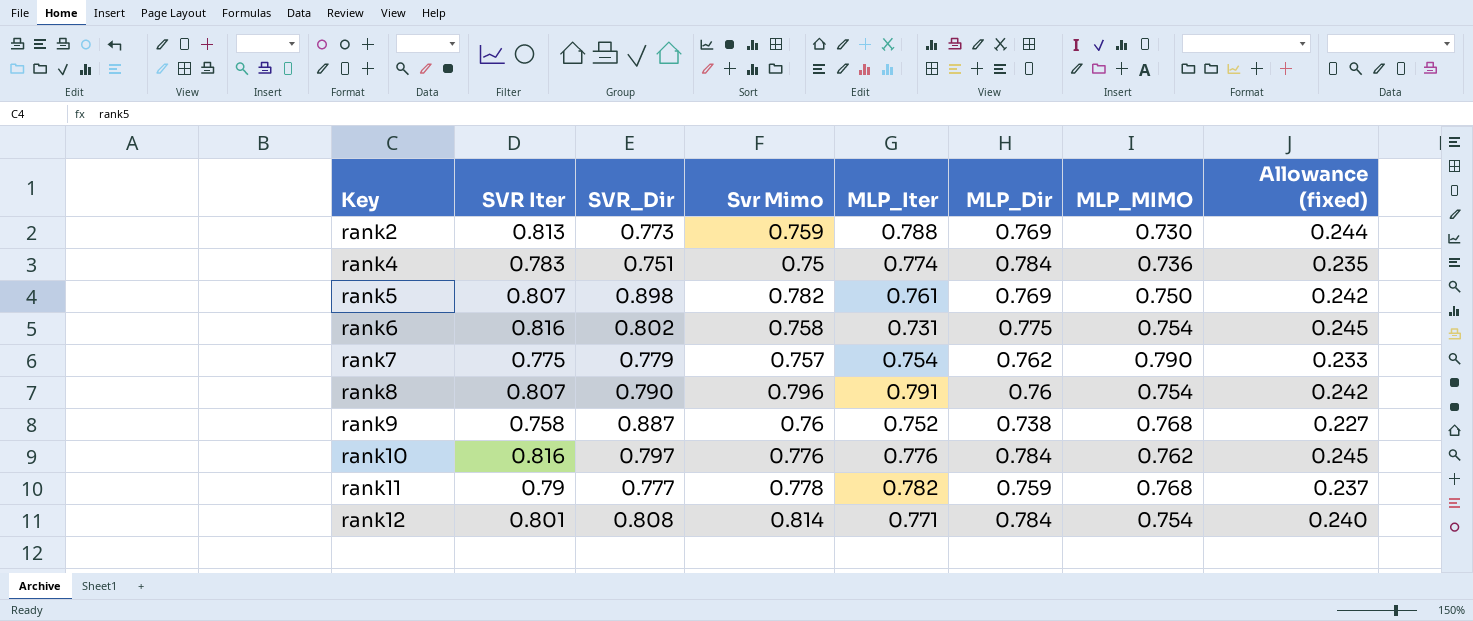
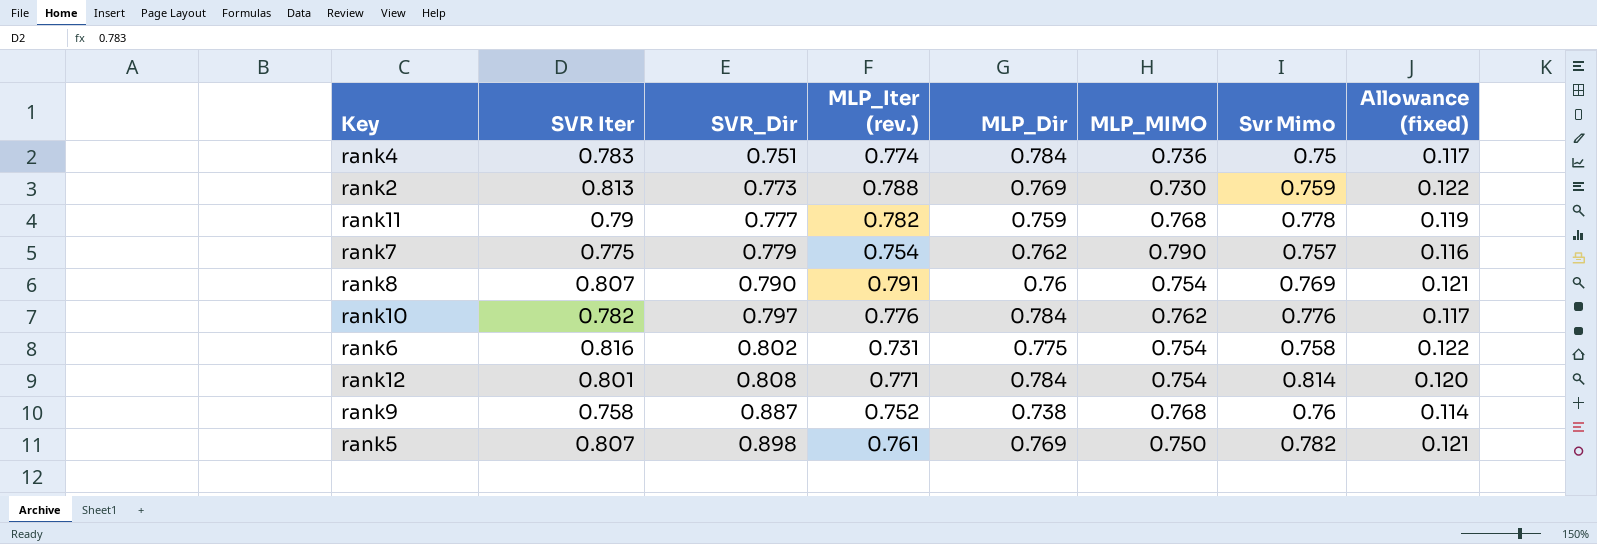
row order: Key ascending -> SVR_Dir ascending
column name: MLP_Iter -> MLP_Iter (rev.)
column Svr Mimo | position: 4 -> 7
column Allowance (fixed) | formula: [SVR Iter] * 0.3 -> [SVR Iter] * 0.15
rank8 | Svr Mimo: 0.796 -> 0.769
rank10 | SVR Iter: 0.816 -> 0.782

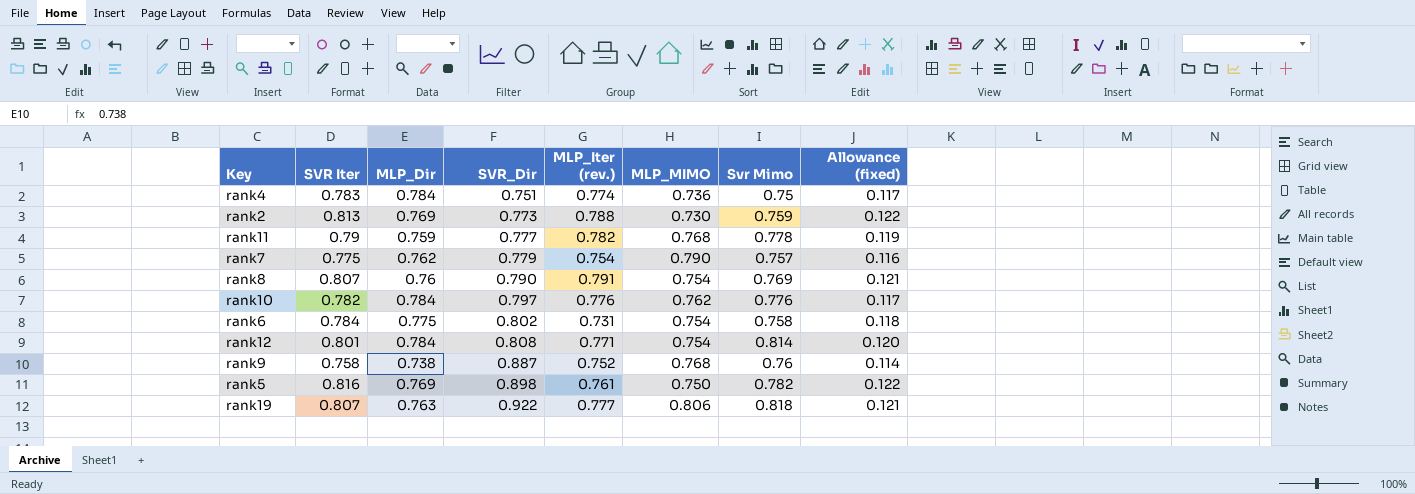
column MLP_Dir | position: 5 -> 3
rank6 | SVR Iter: 0.816 -> 0.784
rank6 | Allowance (fixed): 0.122 -> 0.118
rank5 | SVR Iter: 0.807 -> 0.816
rank5 | Allowance (fixed): 0.121 -> 0.122
row rank19: none -> 0.807 | 0.763 | 0.922 | 0.777 | 0.806 | 0.818 | 0.121

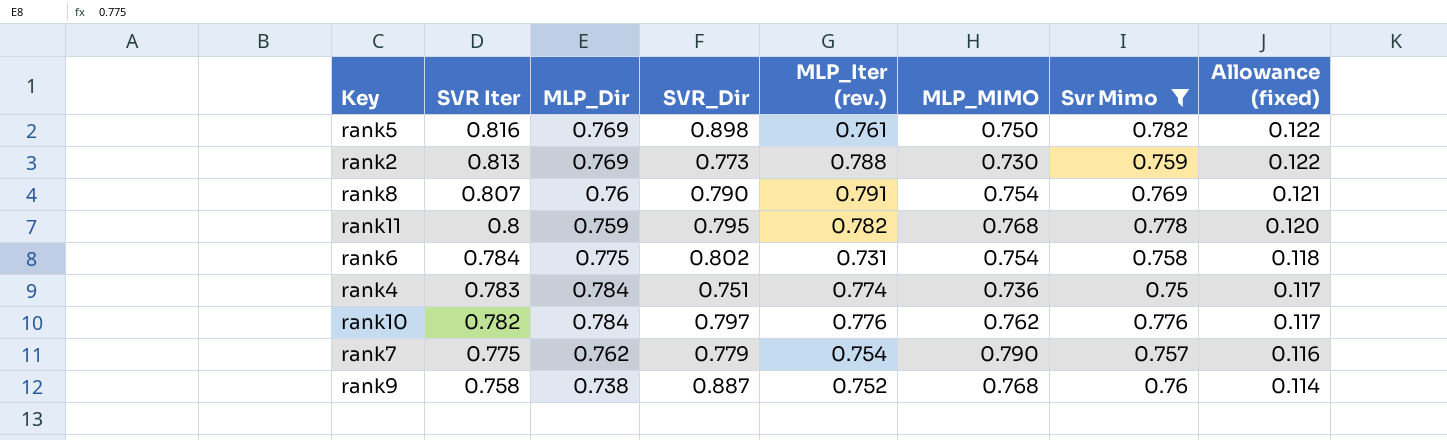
filter: none -> Svr Mimo <= 0.782
row order: SVR_Dir ascending -> SVR Iter descending
rank11 | SVR Iter: 0.79 -> 0.8
rank11 | SVR_Dir: 0.777 -> 0.795
rank11 | Allowance (fixed): 0.119 -> 0.120

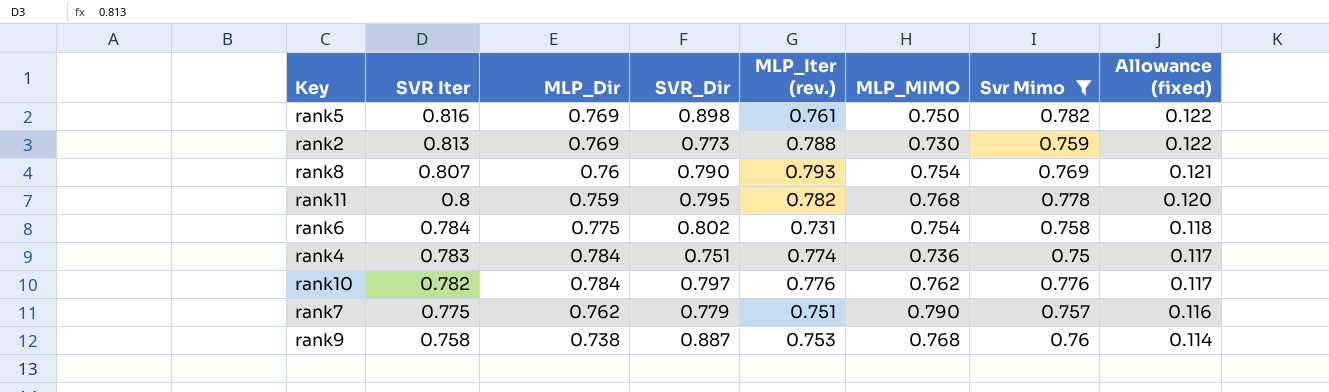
rank8 | MLP_Iter (rev.): 0.791 -> 0.793
rank7 | MLP_Iter (rev.): 0.754 -> 0.751
rank9 | MLP_Iter (rev.): 0.752 -> 0.753

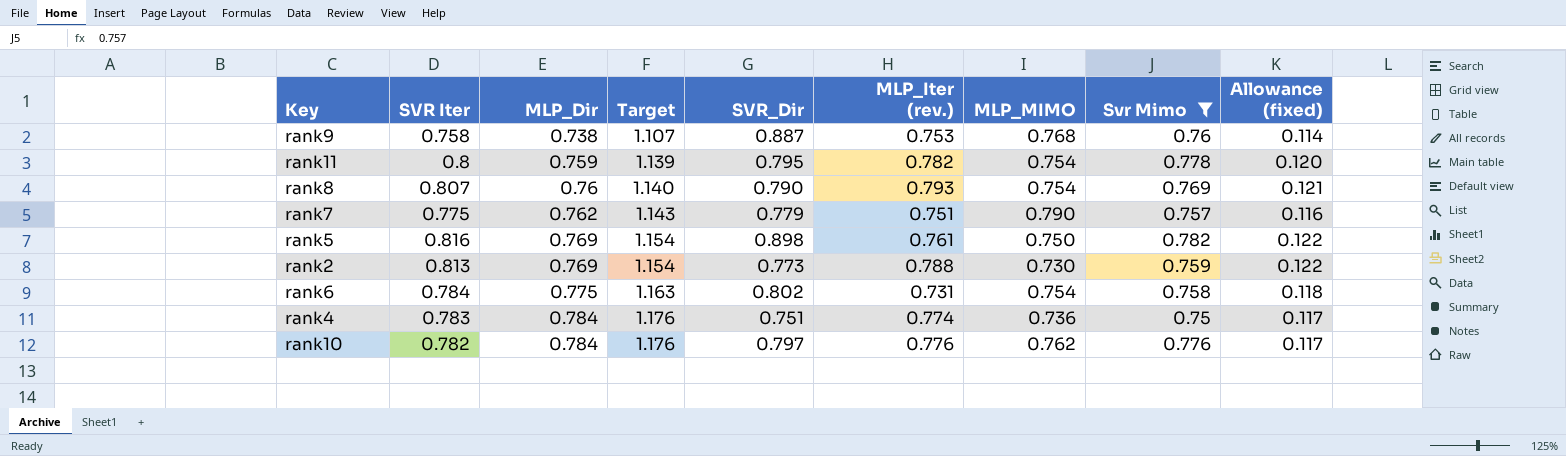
row order: SVR Iter descending -> MLP_Dir ascending
column Target | formula: none -> [MLP_Dir] * 1.5
rank11 | MLP_MIMO: 0.768 -> 0.754

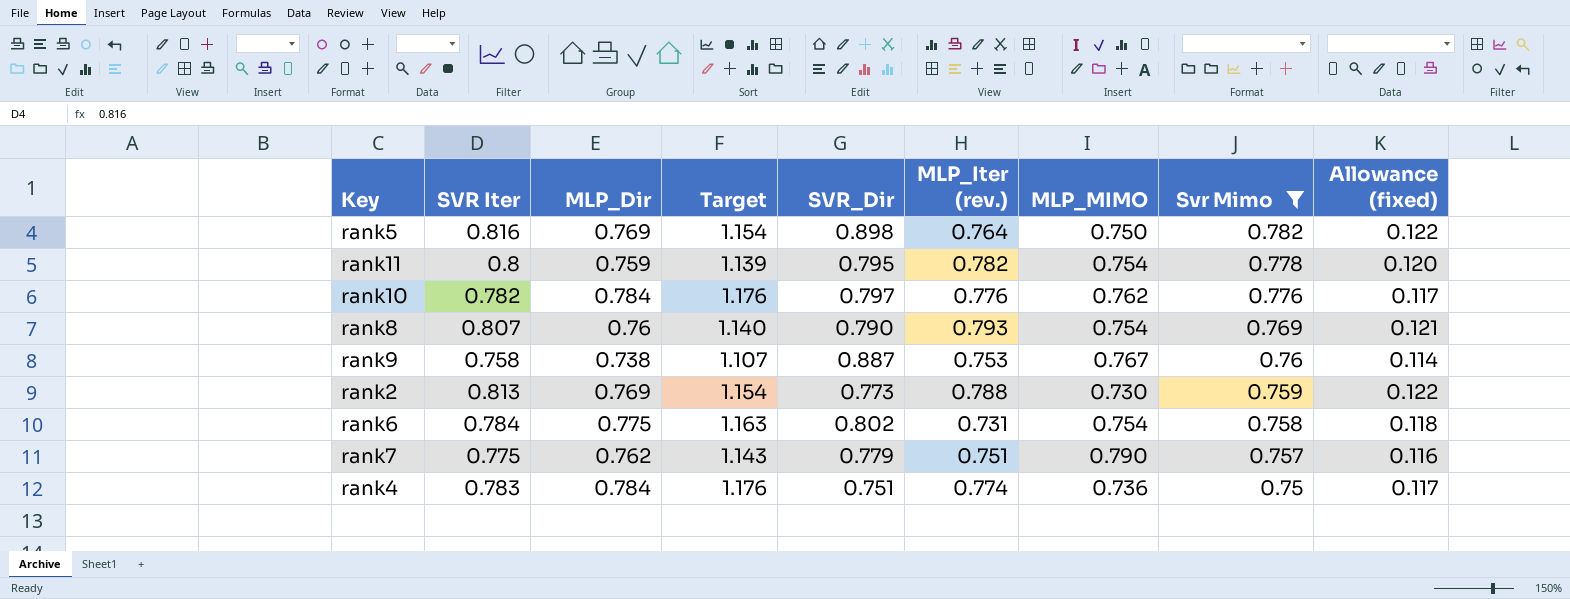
row order: MLP_Dir ascending -> Svr Mimo descending
rank5 | MLP_Iter (rev.): 0.761 -> 0.764
rank9 | MLP_MIMO: 0.768 -> 0.767

